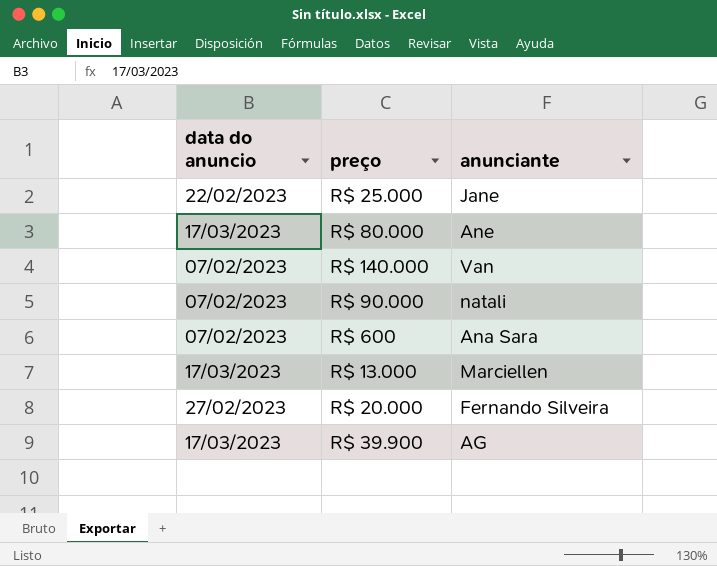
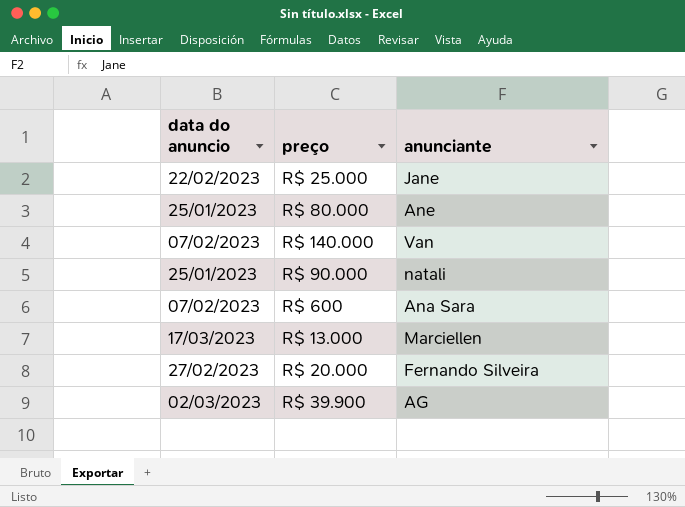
R$ 80.000 | data do anuncio: 17/03/2023 -> 25/01/2023
R$ 90.000 | data do anuncio: 07/02/2023 -> 25/01/2023
R$ 39.900 | data do anuncio: 17/03/2023 -> 02/03/2023

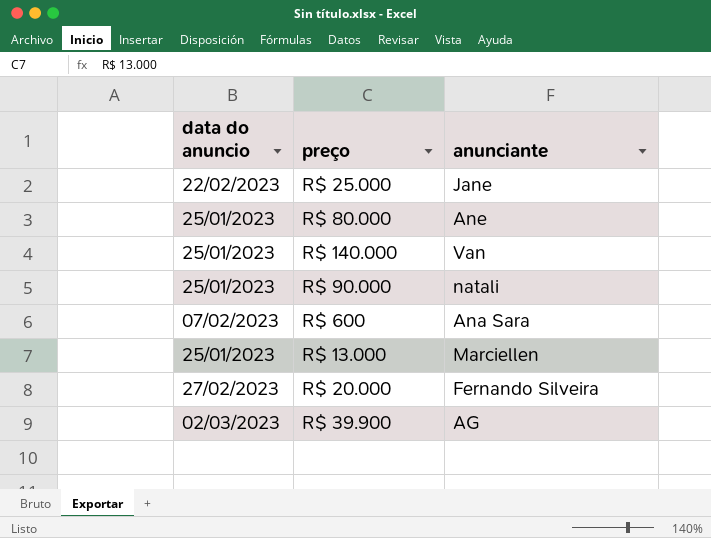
R$ 140.000 | data do anuncio: 07/02/2023 -> 25/01/2023
R$ 13.000 | data do anuncio: 17/03/2023 -> 25/01/2023

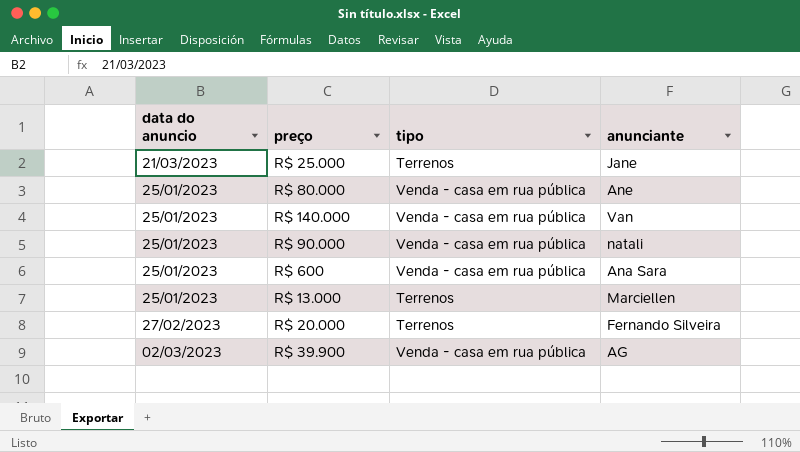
column tipo | position: none -> 3
R$ 25.000 | data do anuncio: 22/02/2023 -> 21/03/2023
R$ 600 | data do anuncio: 07/02/2023 -> 25/01/2023

